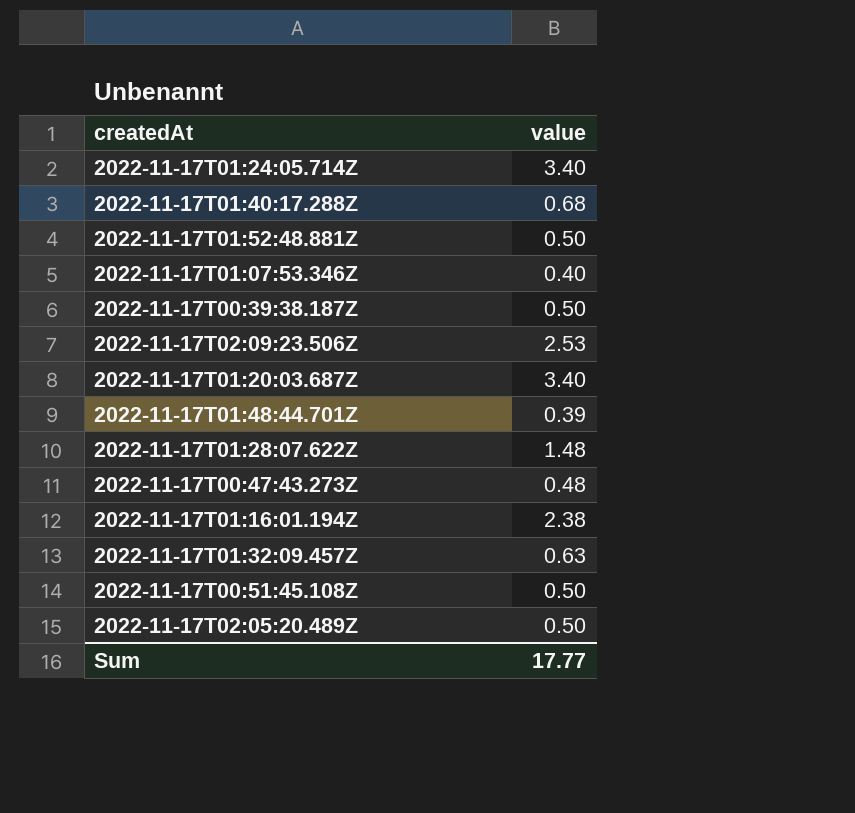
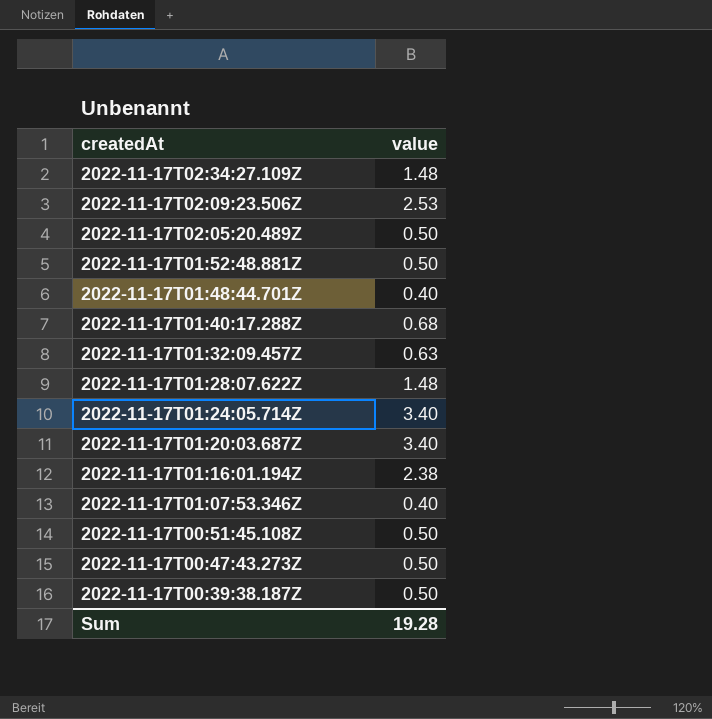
row order: none -> createdAt descending
row 2022-11-17T02:34:27.109Z: none -> 1.48
2022-11-17T01:48:44.701Z | value: 0.39 -> 0.40
2022-11-17T00:47:43.273Z | value: 0.48 -> 0.50
Sum | value: 17.77 -> 19.28

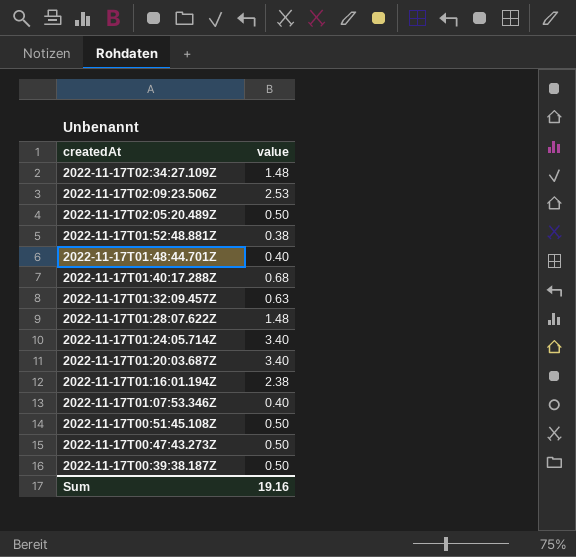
2022-11-17T01:52:48.881Z | value: 0.50 -> 0.38
Sum | value: 19.28 -> 19.16

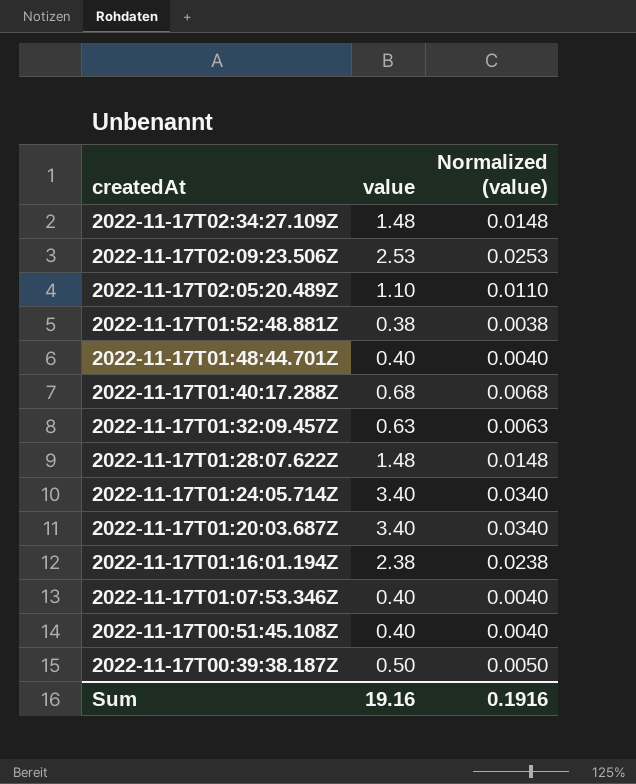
column Normalized (value) | formula: none -> [value] * 0.01
row 2022-11-17T00:47:43.273Z: 0.50 -> none
2022-11-17T02:05:20.489Z | value: 0.50 -> 1.10
2022-11-17T00:51:45.108Z | value: 0.50 -> 0.40

